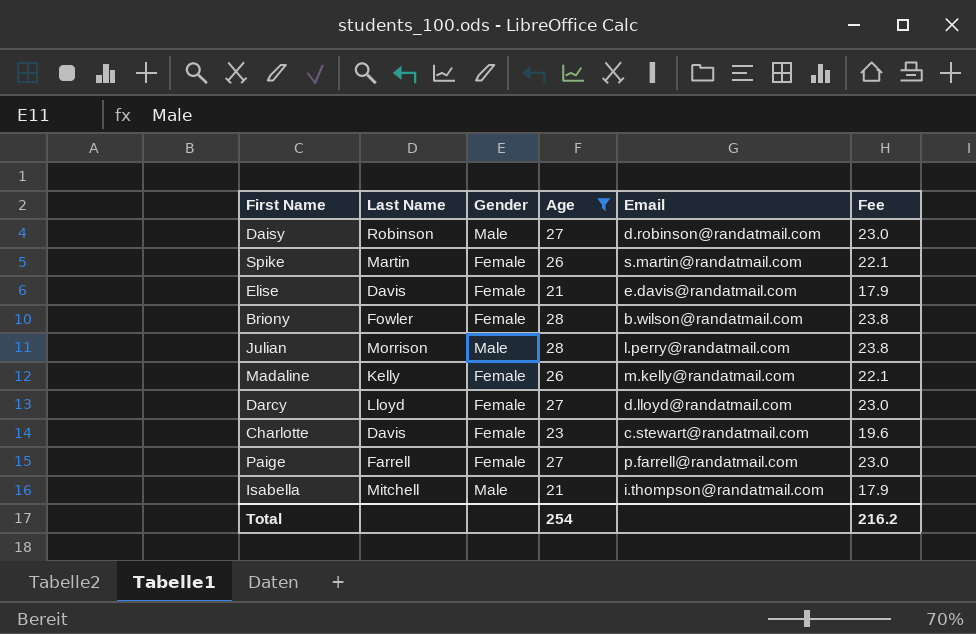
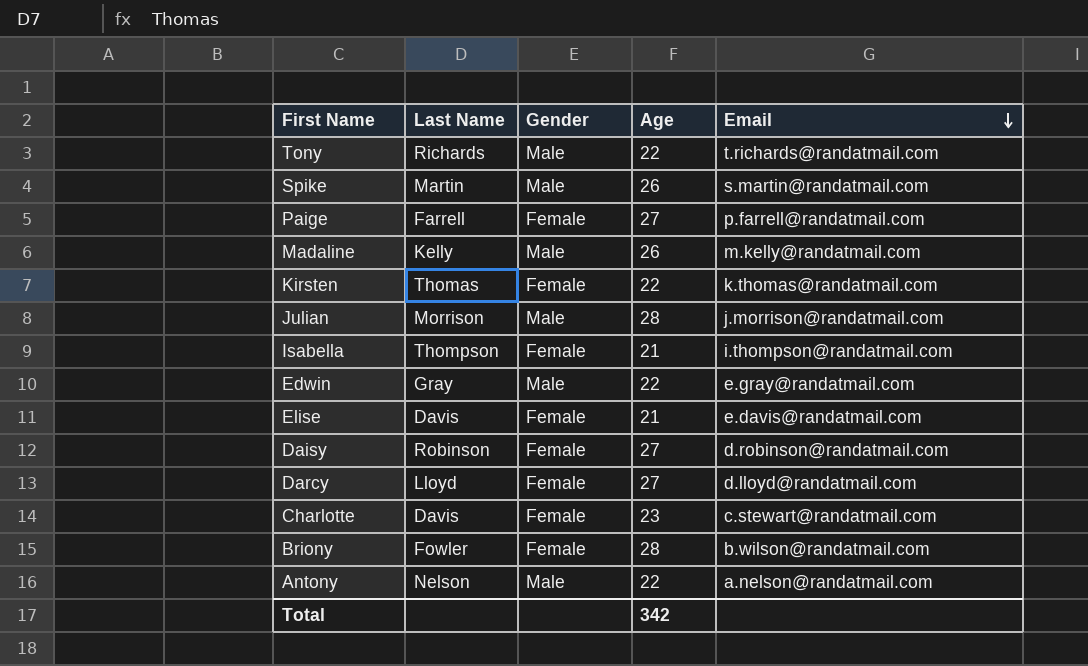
filter: Age != 22 -> none
row order: none -> Email descending
column Fee | formula: [Age] * 0.85 -> none
Spike | Gender: Female -> Male
Madaline | Gender: Female -> Male
Julian | Email: l.perry@randatmail.com -> j.morrison@randatmail.com
Isabella | Last Name: Mitchell -> Thompson
Isabella | Gender: Male -> Female
Daisy | Gender: Male -> Female
Total | Age: 254 -> 342

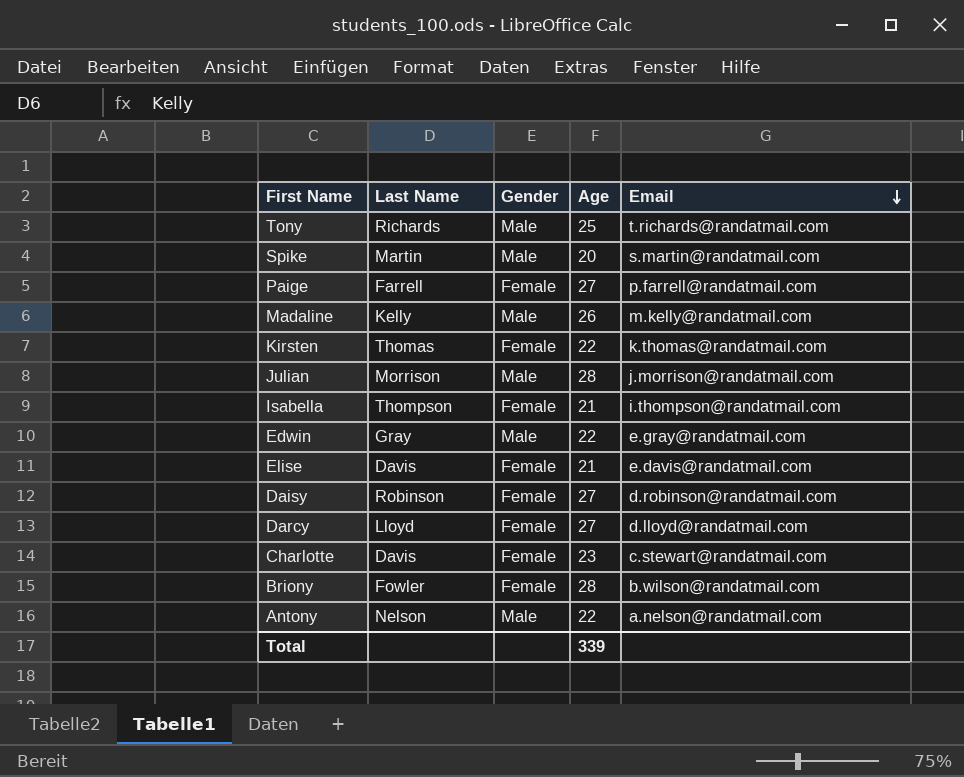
Tony | Age: 22 -> 25
Spike | Age: 26 -> 20
Total | Age: 342 -> 339

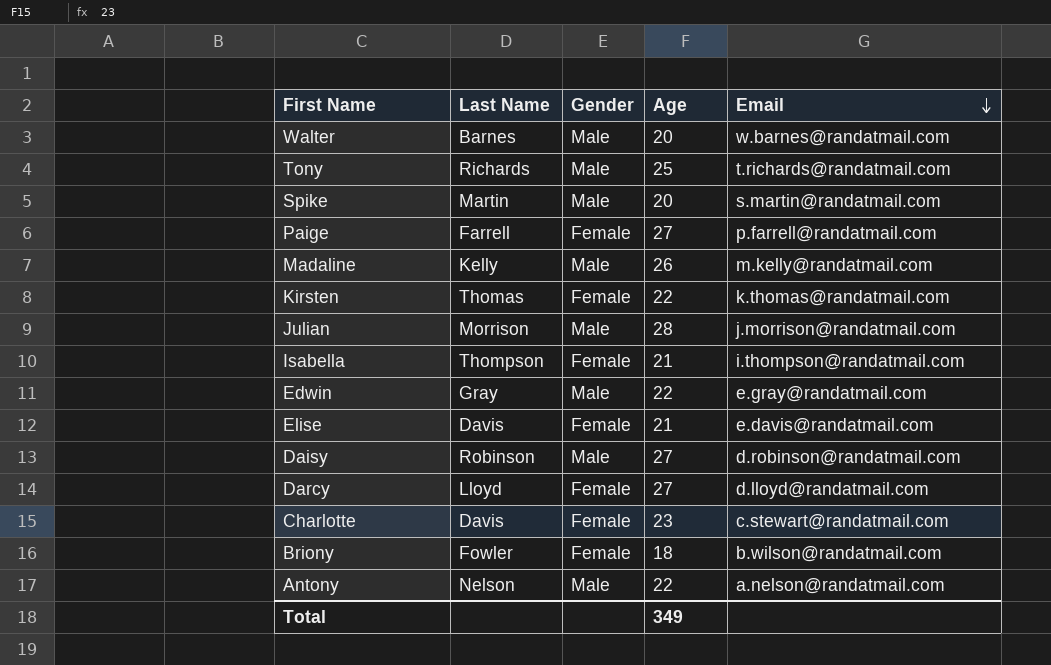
row Walter: none -> Barnes | Male | 20 | w.barnes@randatmail.com
Daisy | Gender: Female -> Male
Briony | Age: 28 -> 18
Total | Age: 339 -> 349

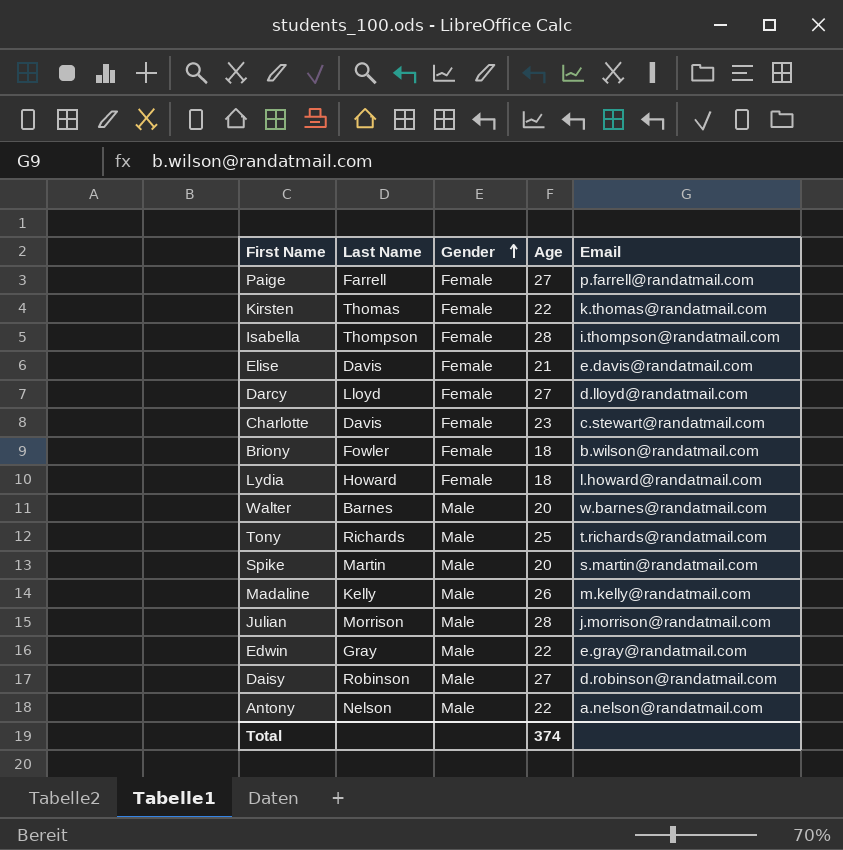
row order: Email descending -> Gender ascending
Isabella | Age: 21 -> 28
row Lydia: none -> Howard | Female | 18 | l.howard@randatmail.com
Total | Age: 349 -> 374

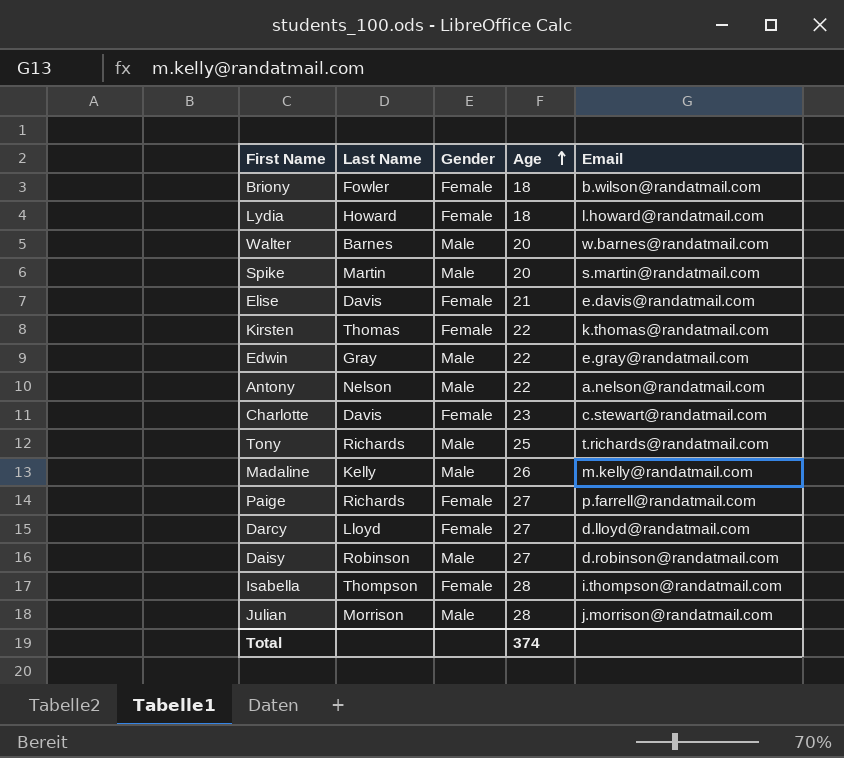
row order: Gender ascending -> Age ascending
Paige | Last Name: Farrell -> Richards

